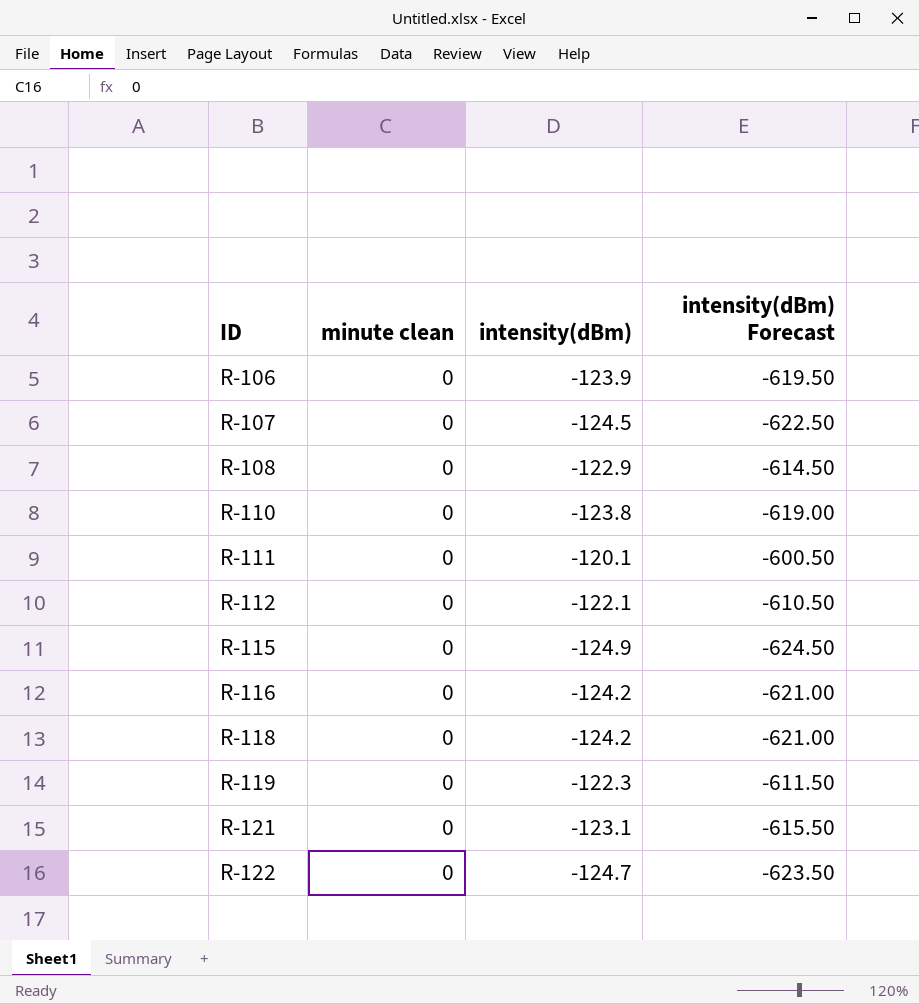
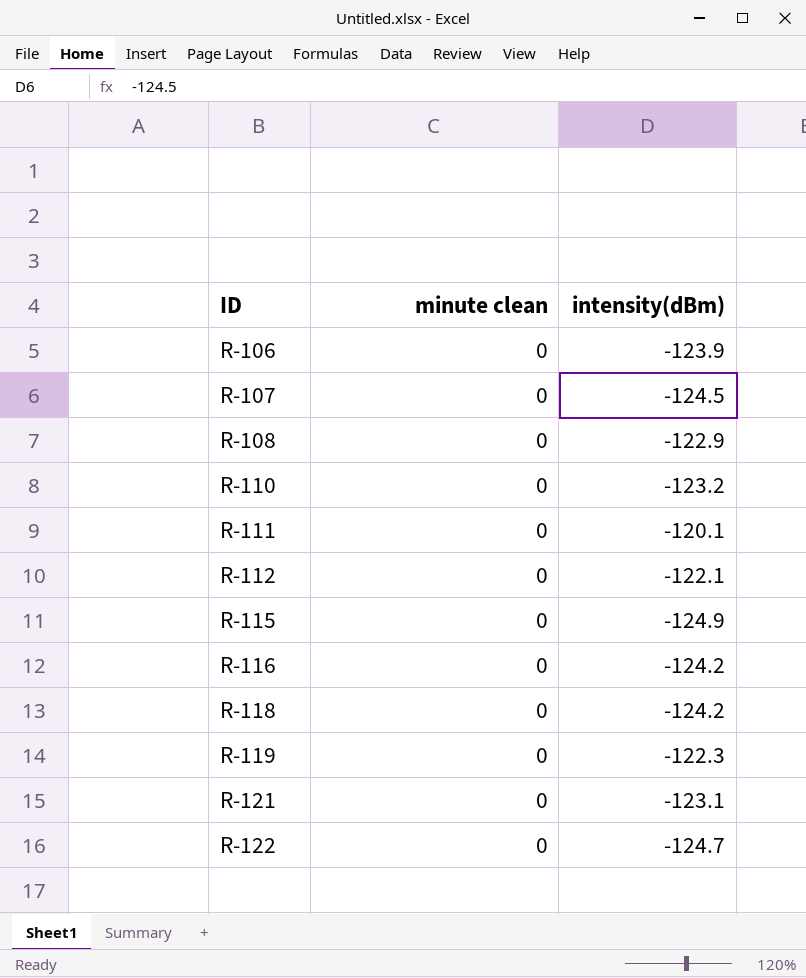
column intensity(dBm) Forecast | formula: [intensity(dBm)] * 5 -> none
R-110 | intensity(dBm): -123.8 -> -123.2

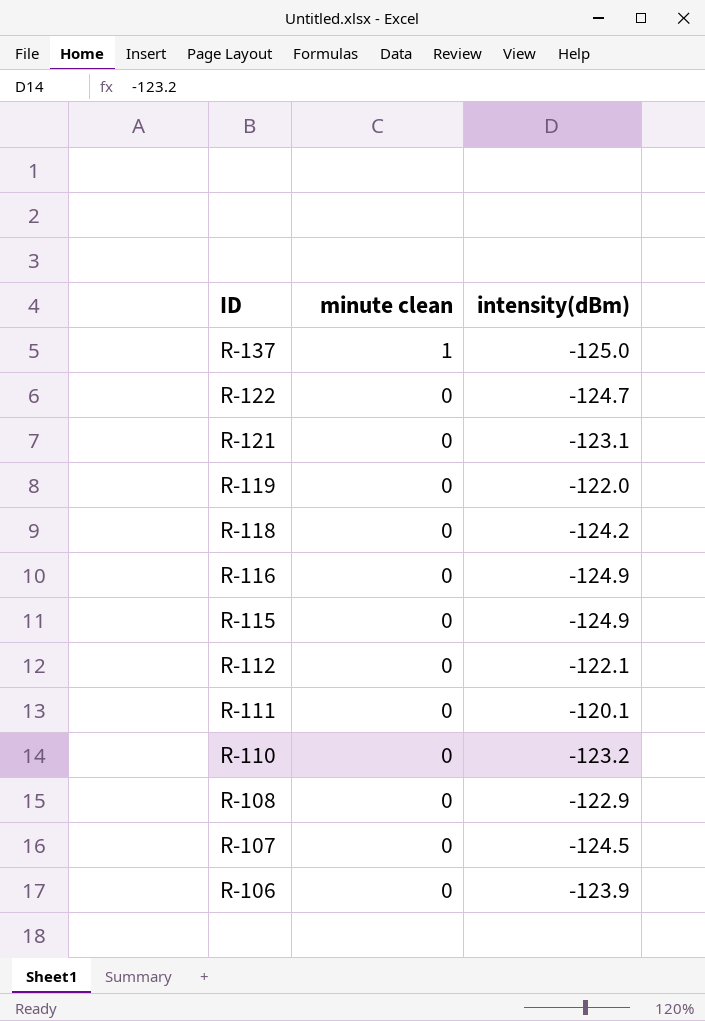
row order: ID ascending -> ID descending
row R-137: none -> 1 | -125.0
R-119 | intensity(dBm): -122.3 -> -122.0
R-116 | intensity(dBm): -124.2 -> -124.9

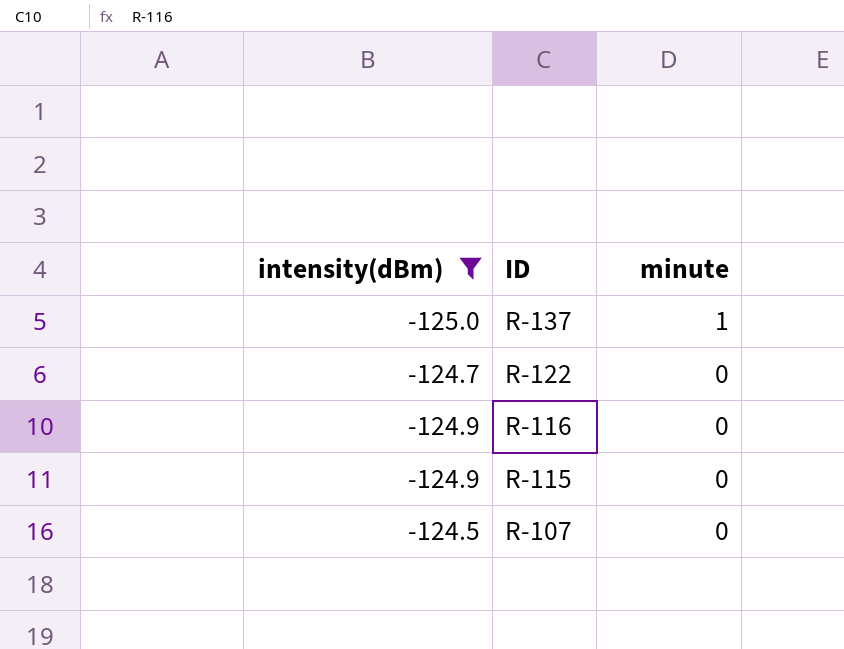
filter: none -> intensity(dBm) <= -124.5
column intensity(dBm) | position: 3 -> 1
column name: minute clean -> minute

